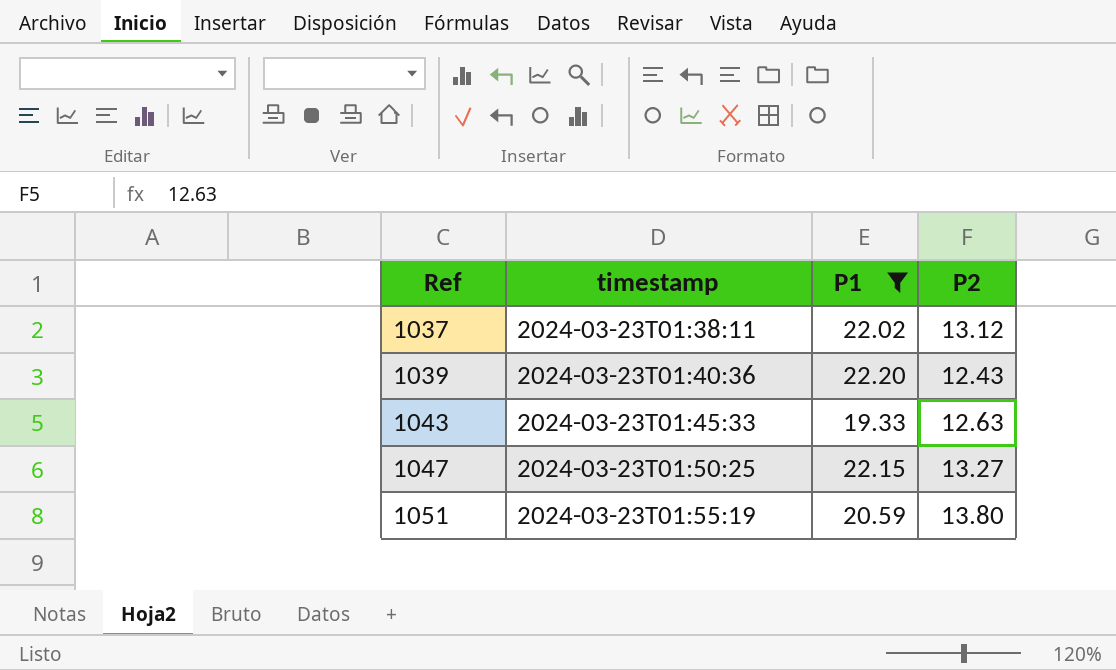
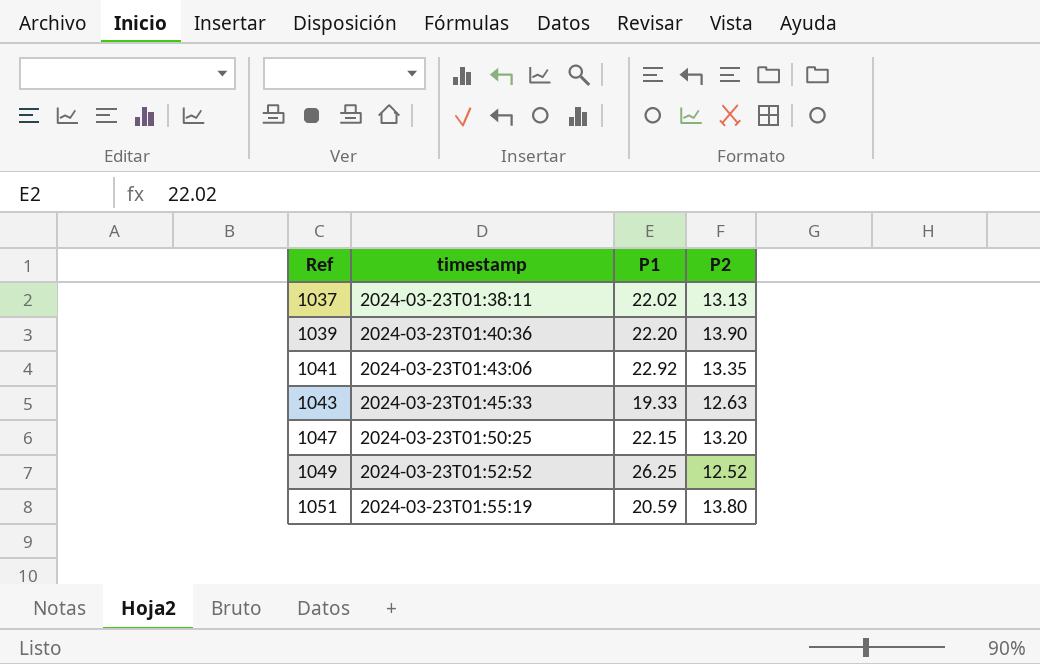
filter: P1 <= 22.20 -> none
1037 | P2: 13.12 -> 13.13
1039 | P2: 12.43 -> 13.90
1047 | P2: 13.27 -> 13.20

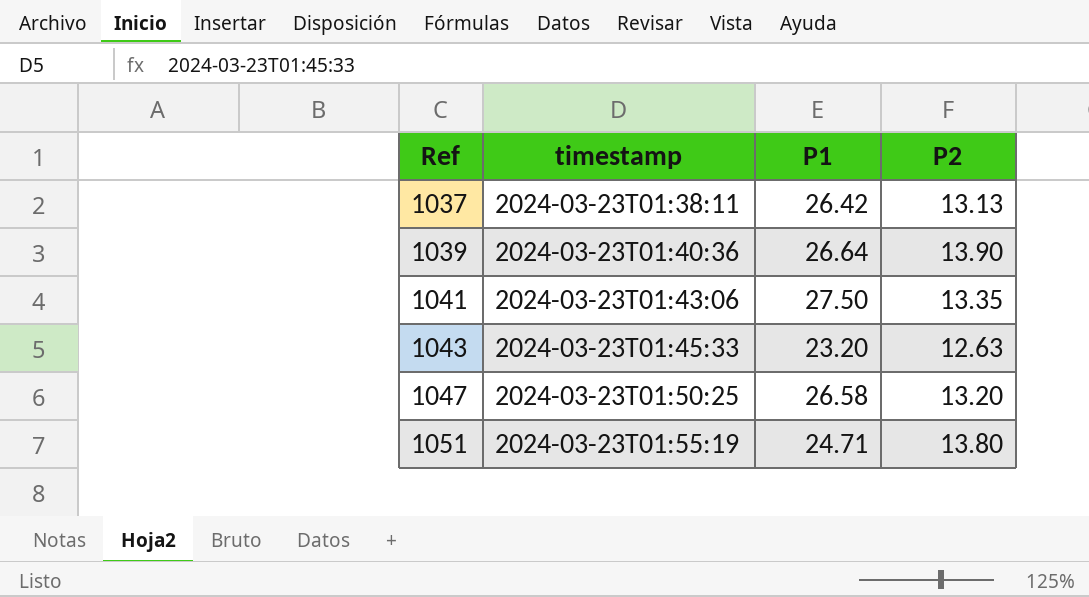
row 1049: 2024-03-23T01:52:52 | 26.25 | 12.52 -> none
1037 | P1: 22.02 -> 26.42
1039 | P1: 22.20 -> 26.64
1041 | P1: 22.92 -> 27.50
1043 | P1: 19.33 -> 23.20
1047 | P1: 22.15 -> 26.58
1051 | P1: 20.59 -> 24.71

